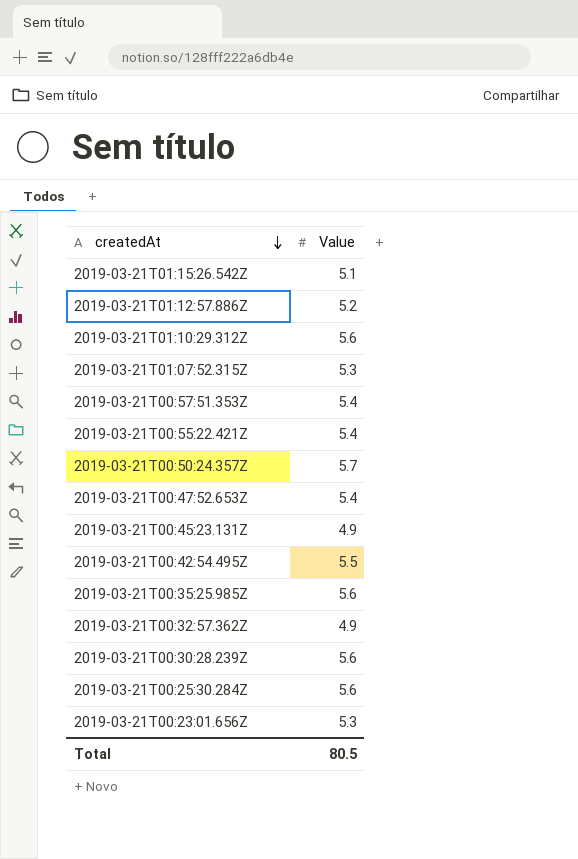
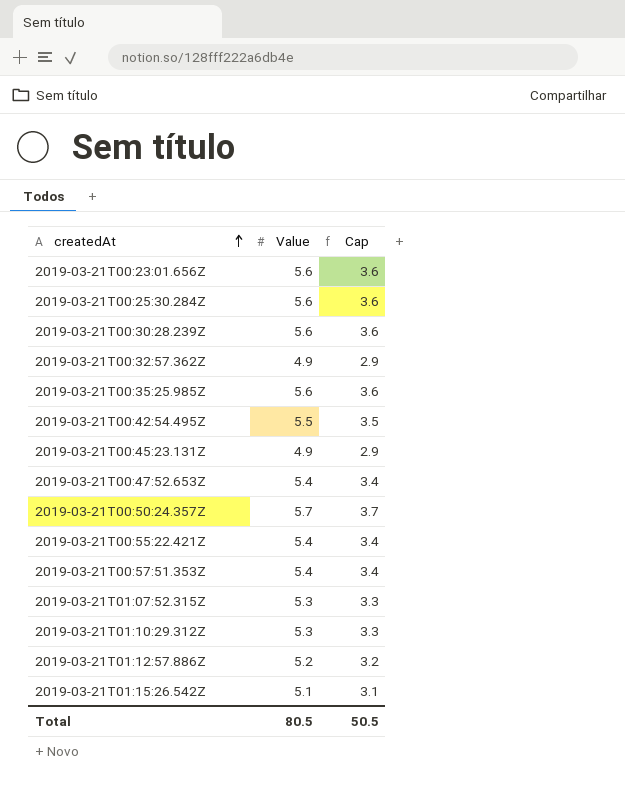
row order: createdAt descending -> createdAt ascending
column Cap | formula: none -> [Value] - 2
2019-03-21T00:23:01.656Z | Value: 5.3 -> 5.6
2019-03-21T01:10:29.312Z | Value: 5.6 -> 5.3

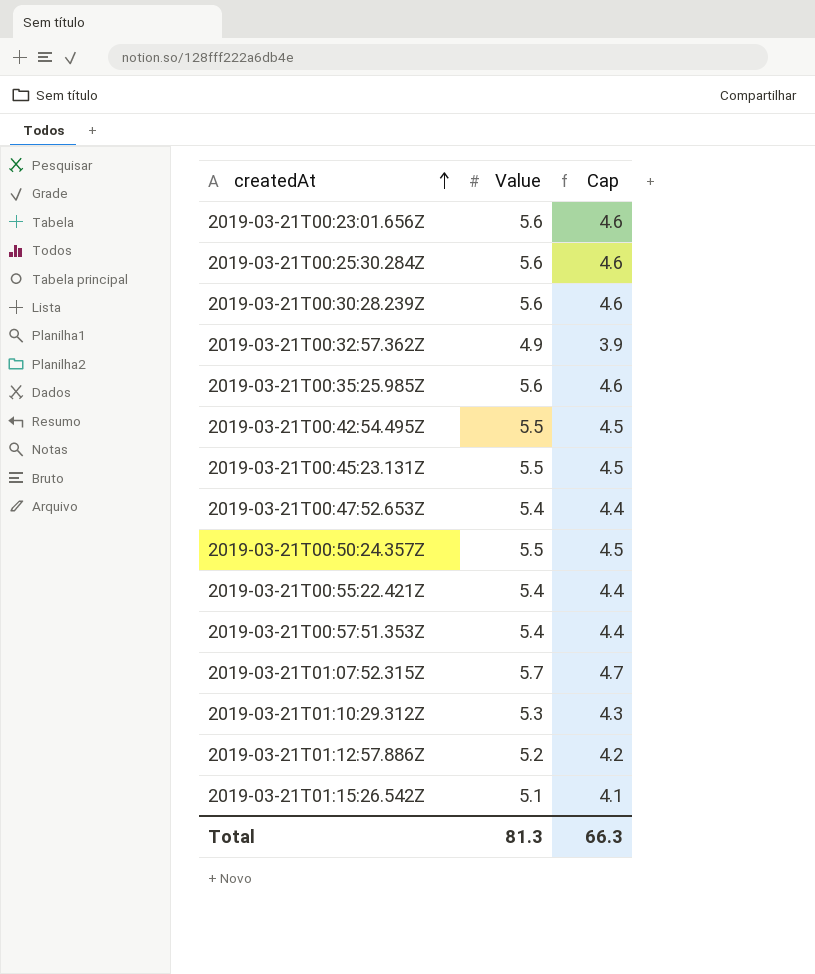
column Cap | formula: [Value] - 2 -> [Value] - 1
2019-03-21T00:45:23.131Z | Value: 4.9 -> 5.5
2019-03-21T00:50:24.357Z | Value: 5.7 -> 5.5
2019-03-21T01:07:52.315Z | Value: 5.3 -> 5.7
Total | Value: 80.5 -> 81.3
Total | Cap: 50.5 -> 66.3

